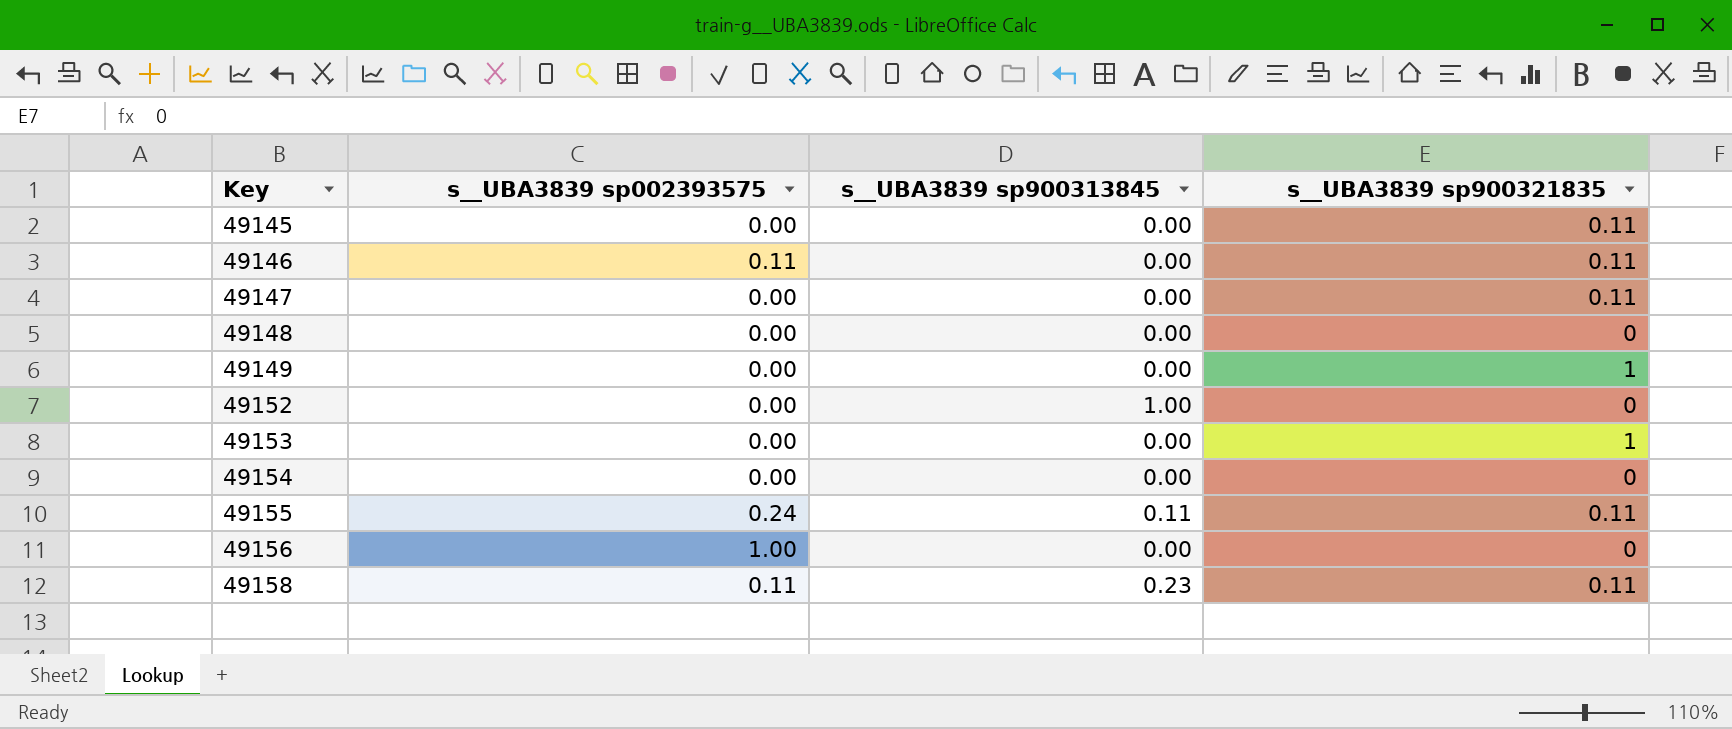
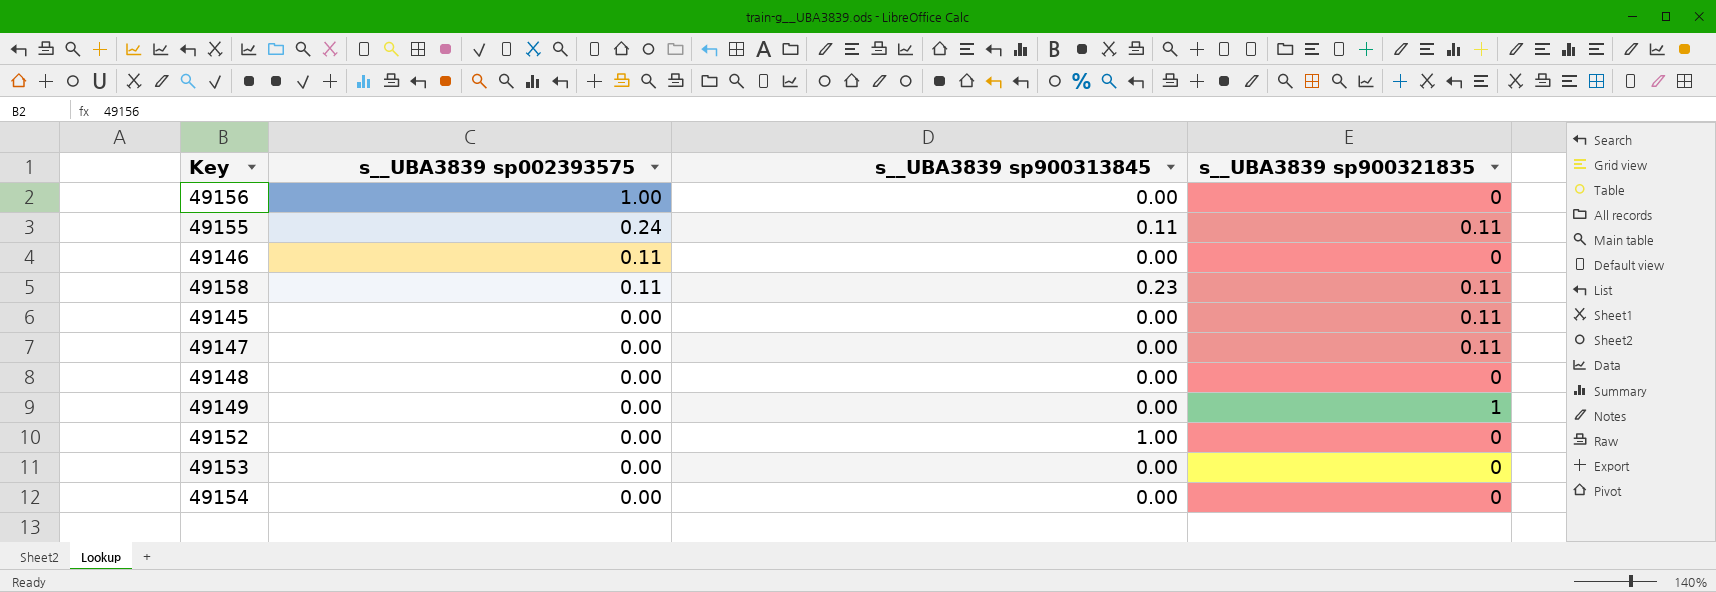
row order: Key ascending -> s__UBA3839 sp002393575 descending
49146 | s__UBA3839 sp900321835: 0.11 -> 0
49153 | s__UBA3839 sp900321835: 1 -> 0

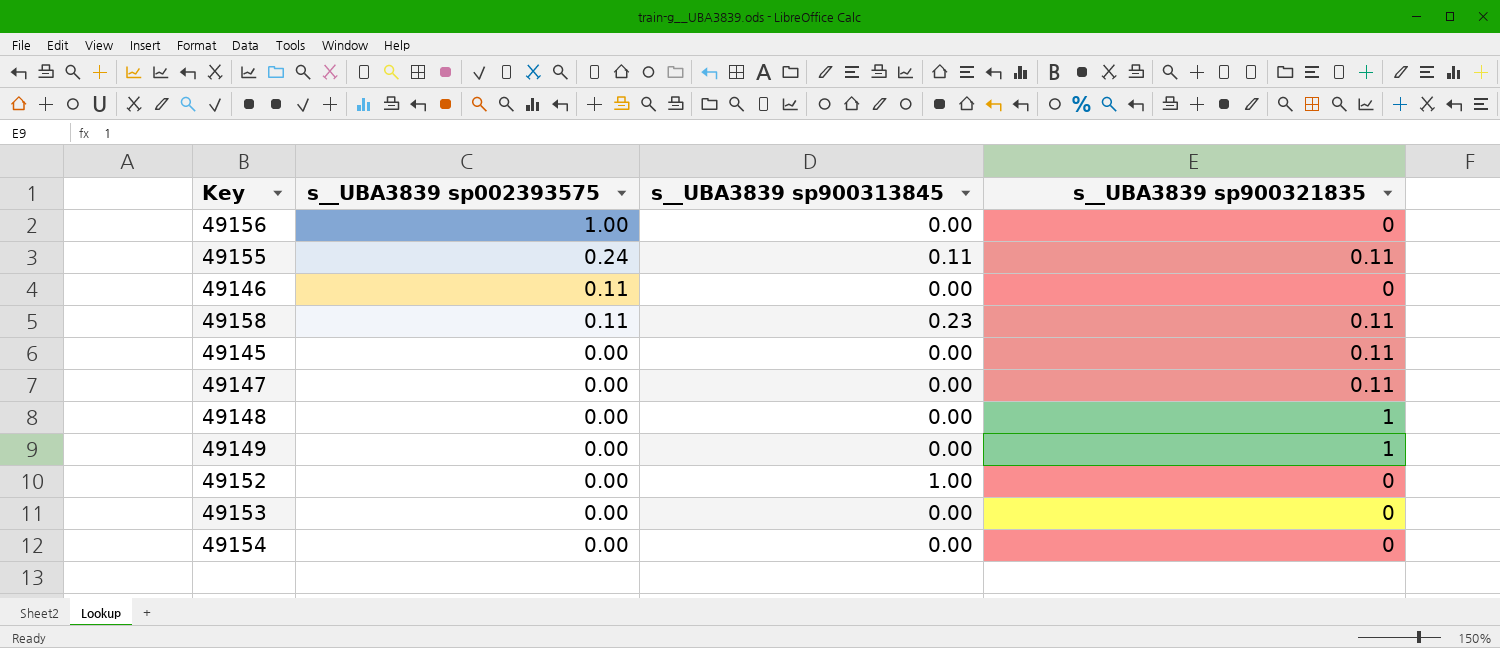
49148 | s__UBA3839 sp900321835: 0 -> 1

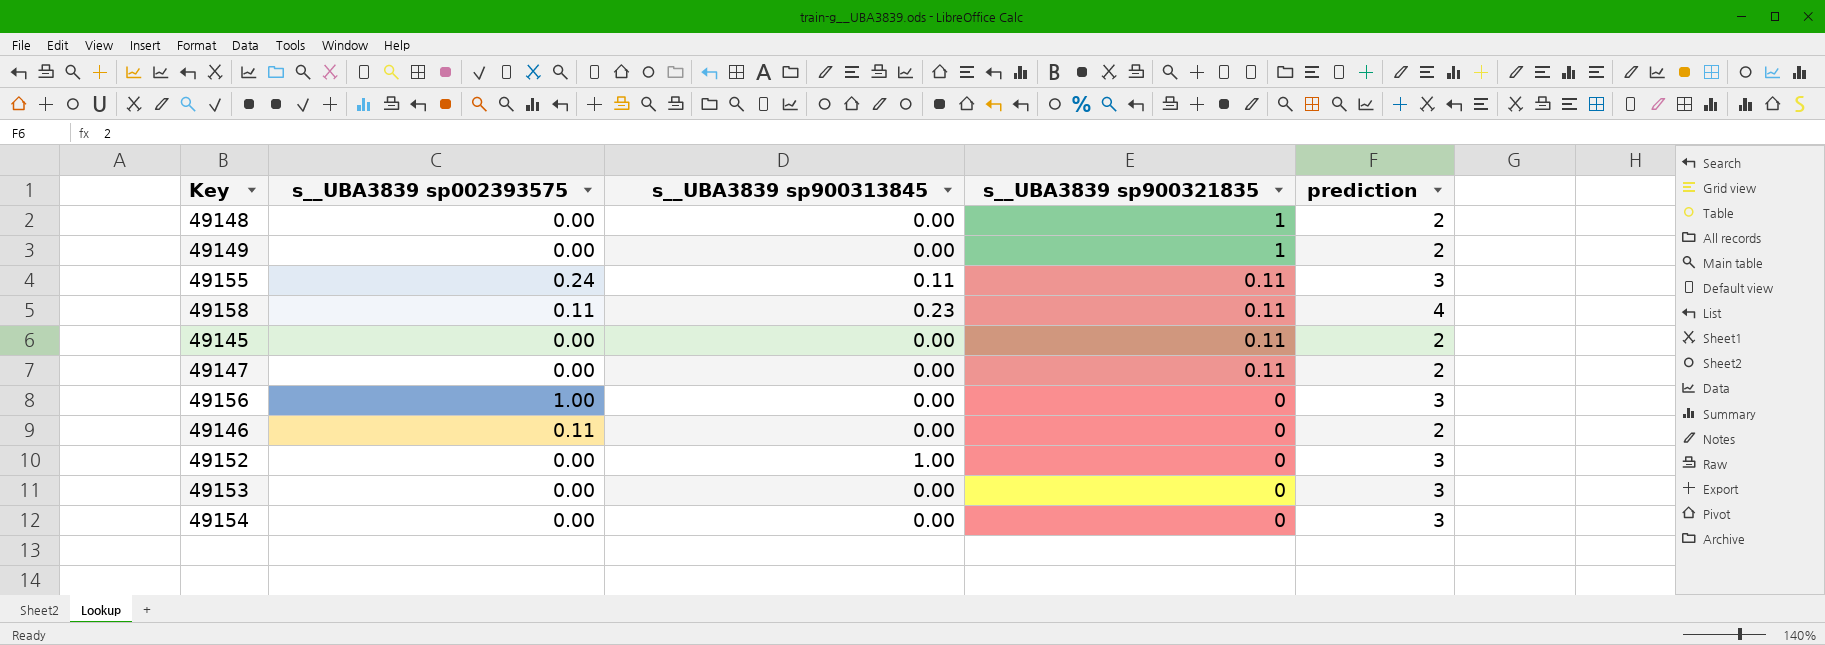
row order: s__UBA3839 sp002393575 descending -> s__UBA3839 sp900321835 descending
column prediction | position: none -> 5

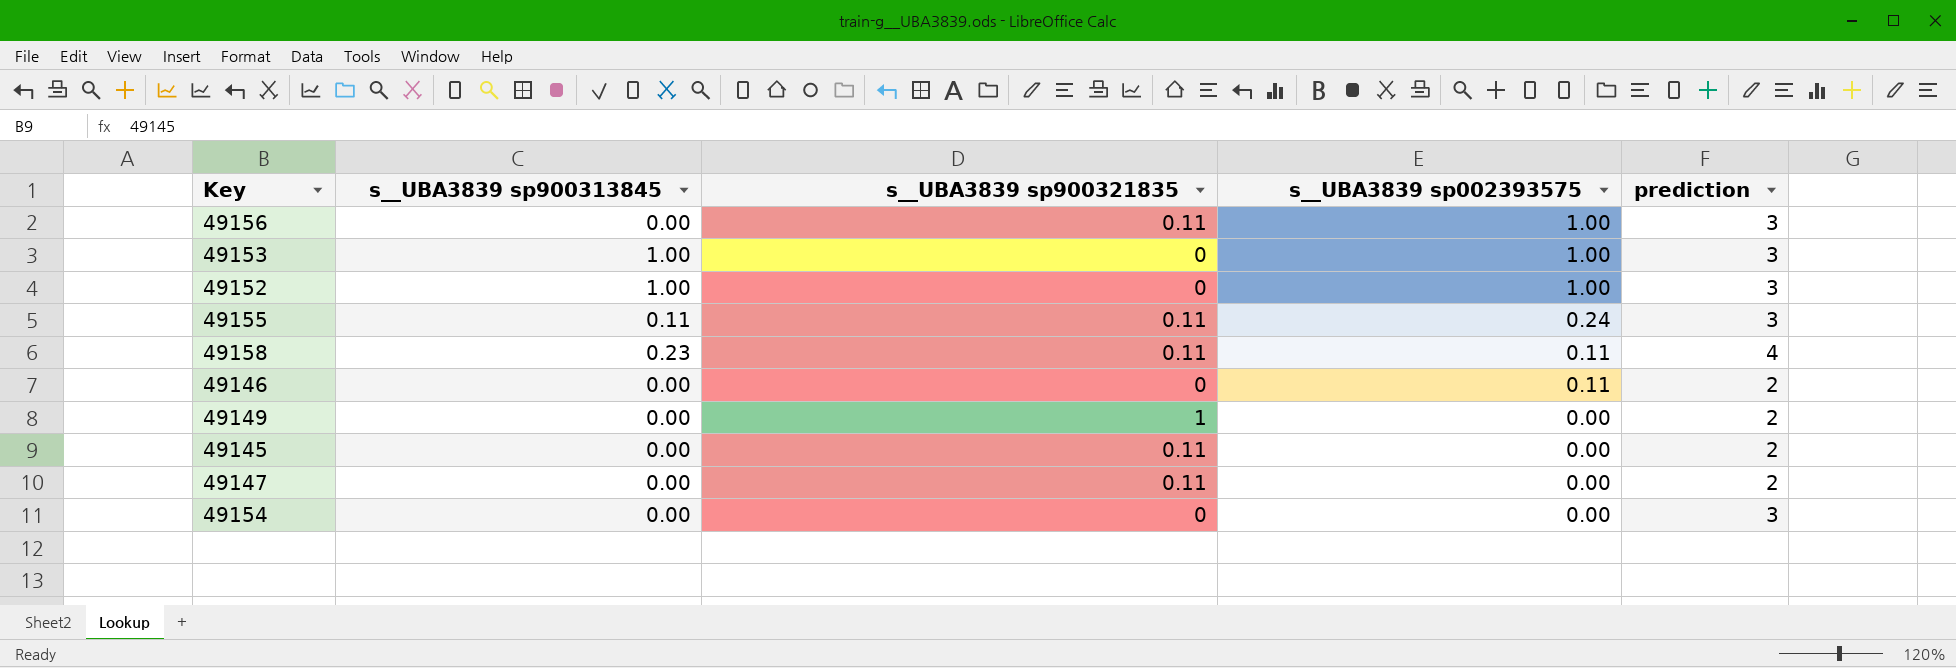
row order: s__UBA3839 sp900321835 descending -> s__UBA3839 sp002393575 descending
column s__UBA3839 sp002393575 | position: 2 -> 4
row 49148: 0.00 | 0.00 | 1 | 2 -> none
49156 | s__UBA3839 sp900321835: 0 -> 0.11
49153 | s__UBA3839 sp900313845: 0.00 -> 1.00
49153 | s__UBA3839 sp002393575: 0.00 -> 1.00
49152 | s__UBA3839 sp002393575: 0.00 -> 1.00

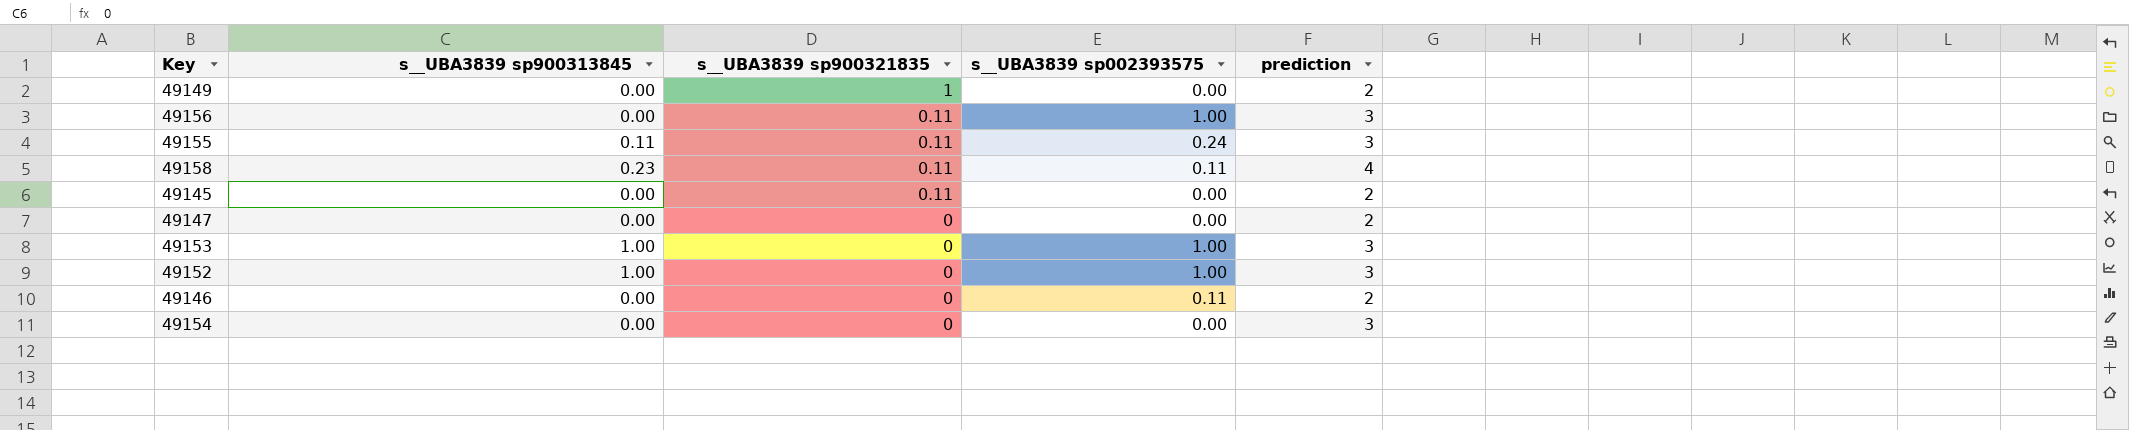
row order: s__UBA3839 sp002393575 descending -> s__UBA3839 sp900321835 descending
49147 | s__UBA3839 sp900321835: 0.11 -> 0

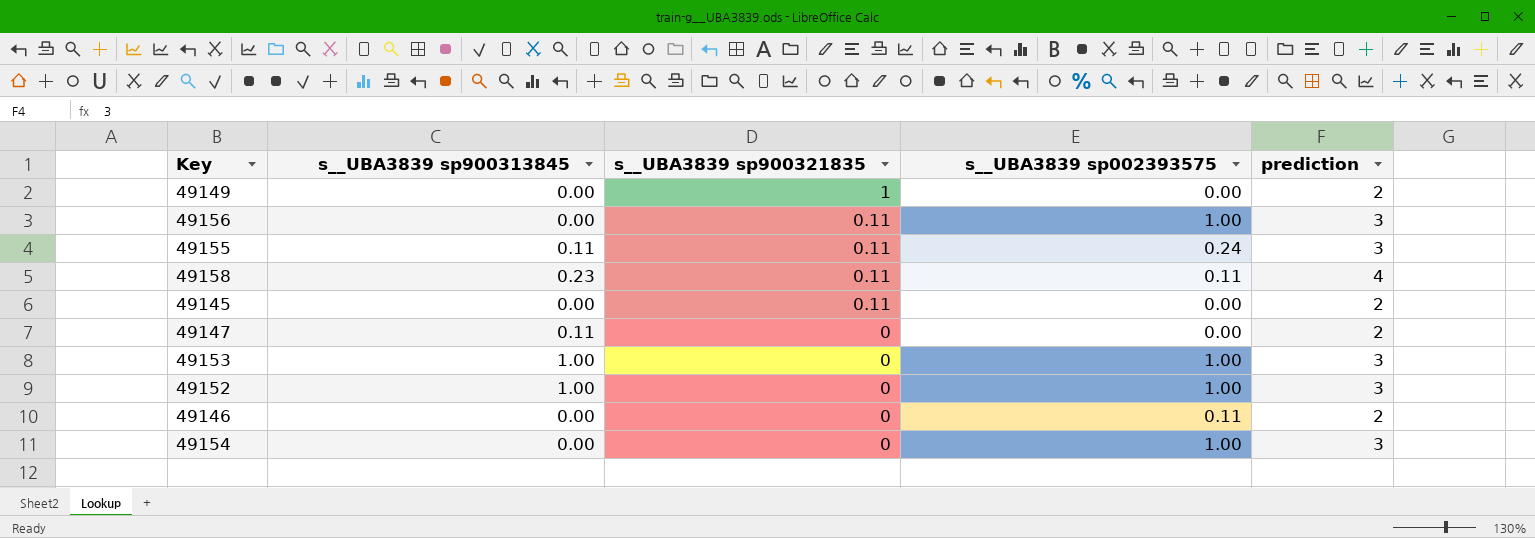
49147 | s__UBA3839 sp900313845: 0.00 -> 0.11
49154 | s__UBA3839 sp002393575: 0.00 -> 1.00

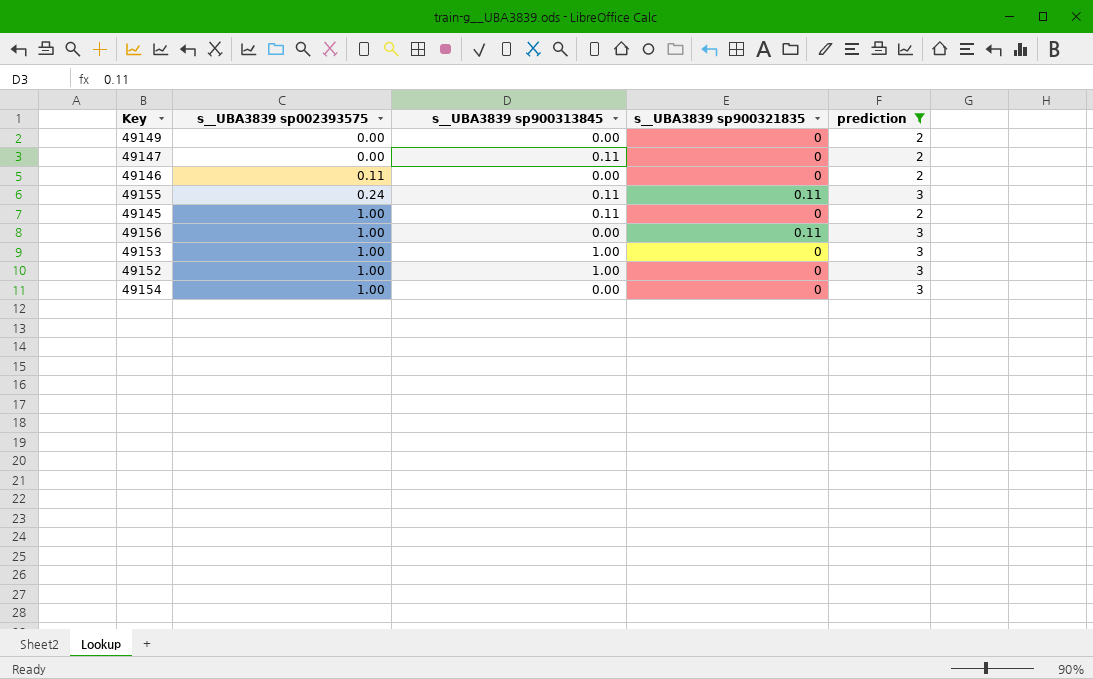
filter: none -> prediction != 4
row order: s__UBA3839 sp900321835 descending -> s__UBA3839 sp002393575 ascending
column s__UBA3839 sp002393575 | position: 4 -> 2
49149 | s__UBA3839 sp900321835: 1 -> 0
49145 | s__UBA3839 sp002393575: 0.00 -> 1.00
49145 | s__UBA3839 sp900313845: 0.00 -> 0.11
49145 | s__UBA3839 sp900321835: 0.11 -> 0

